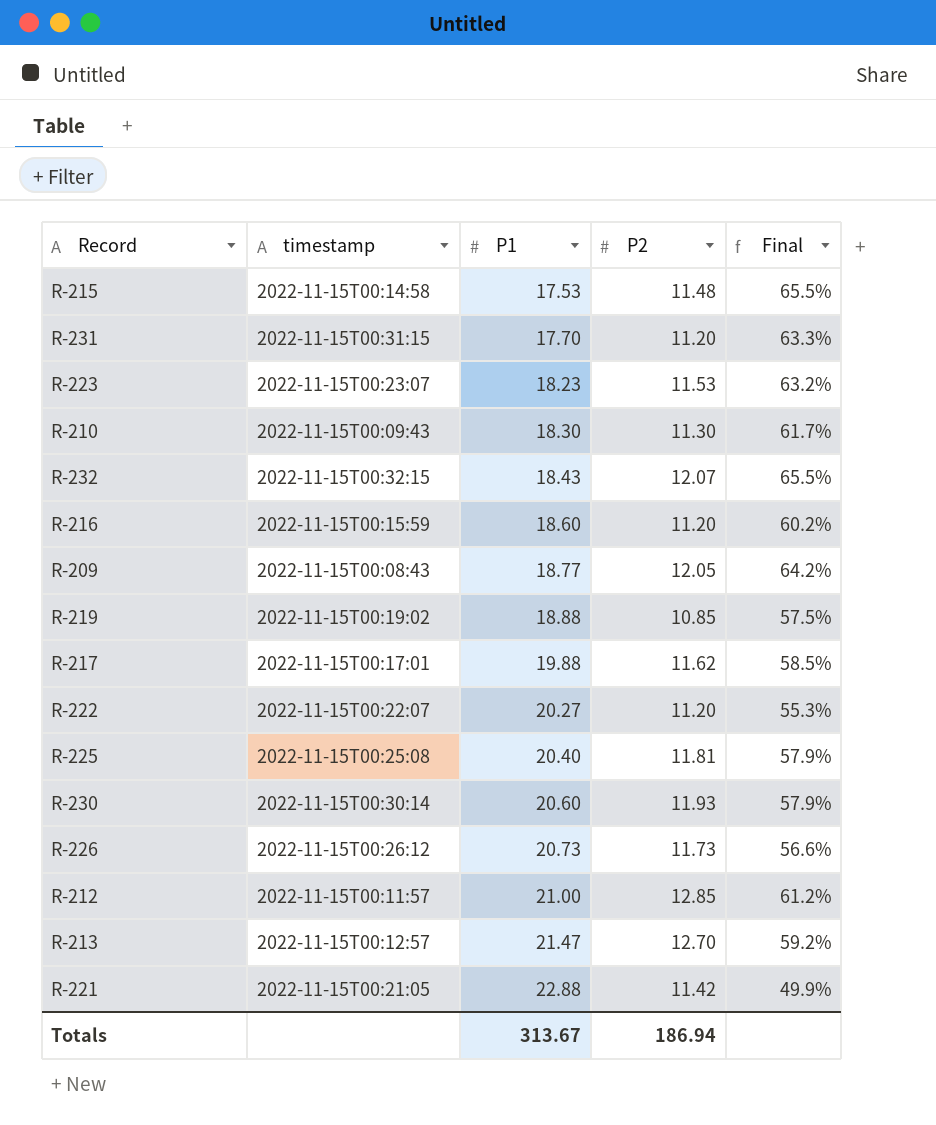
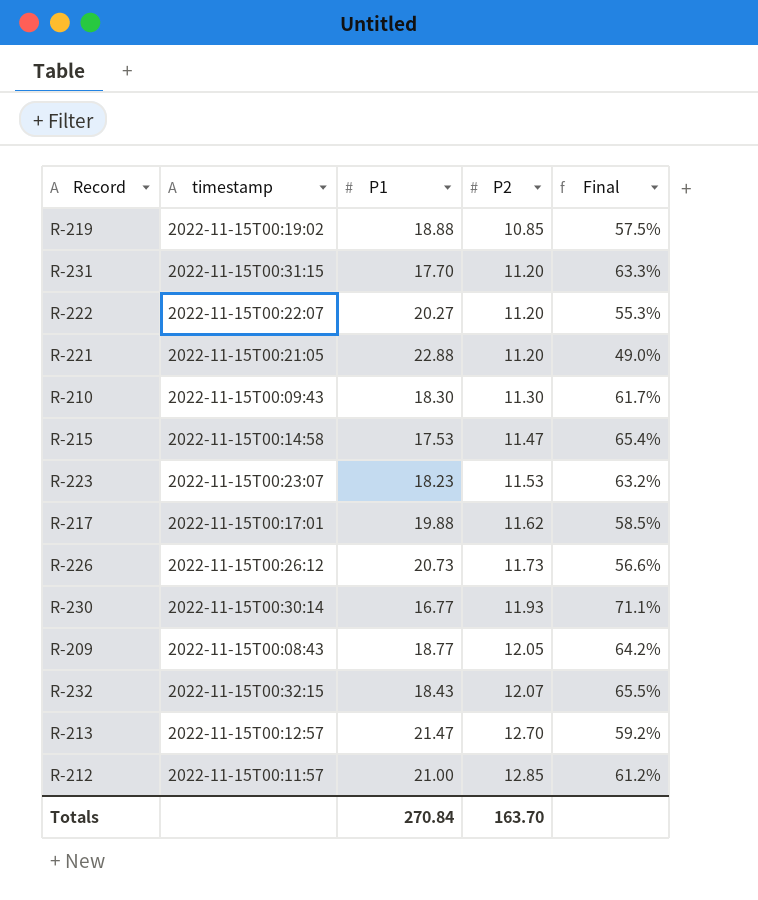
row order: P1 ascending -> P2 ascending
row R-216: 2022-11-15T00:15:59 | 18.60 | 11.20 | 60.2% -> none
row R-225: 2022-11-15T00:25:08 | 20.40 | 11.81 | 57.9% -> none
R-221 | P2: 11.42 -> 11.20
R-221 | Final: 49.9% -> 49.0%
R-215 | P2: 11.48 -> 11.47
R-215 | Final: 65.5% -> 65.4%
R-230 | P1: 20.60 -> 16.77
R-230 | Final: 57.9% -> 71.1%
Totals | P1: 313.67 -> 270.84
Totals | P2: 186.94 -> 163.70

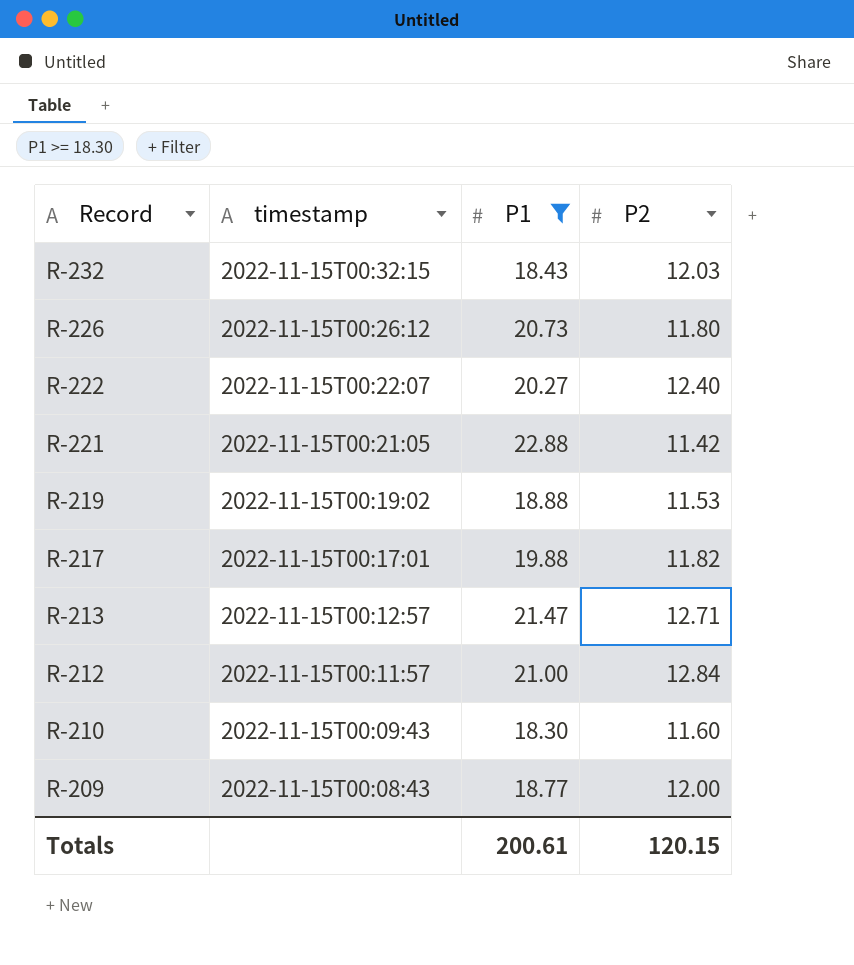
filter: none -> P1 >= 18.30
row order: P2 ascending -> Record descending
column Final | formula: [P2] / [P1] -> none
R-232 | P2: 12.07 -> 12.03
R-226 | P2: 11.73 -> 11.80
R-222 | P2: 11.20 -> 12.40
R-221 | P2: 11.20 -> 11.42
R-219 | P2: 10.85 -> 11.53
R-217 | P2: 11.62 -> 11.82
R-213 | P2: 12.70 -> 12.71
R-212 | P2: 12.85 -> 12.84
R-210 | P2: 11.30 -> 11.60
R-209 | P2: 12.05 -> 12.00
Totals | P1: 270.84 -> 200.61
Totals | P2: 163.70 -> 120.15

